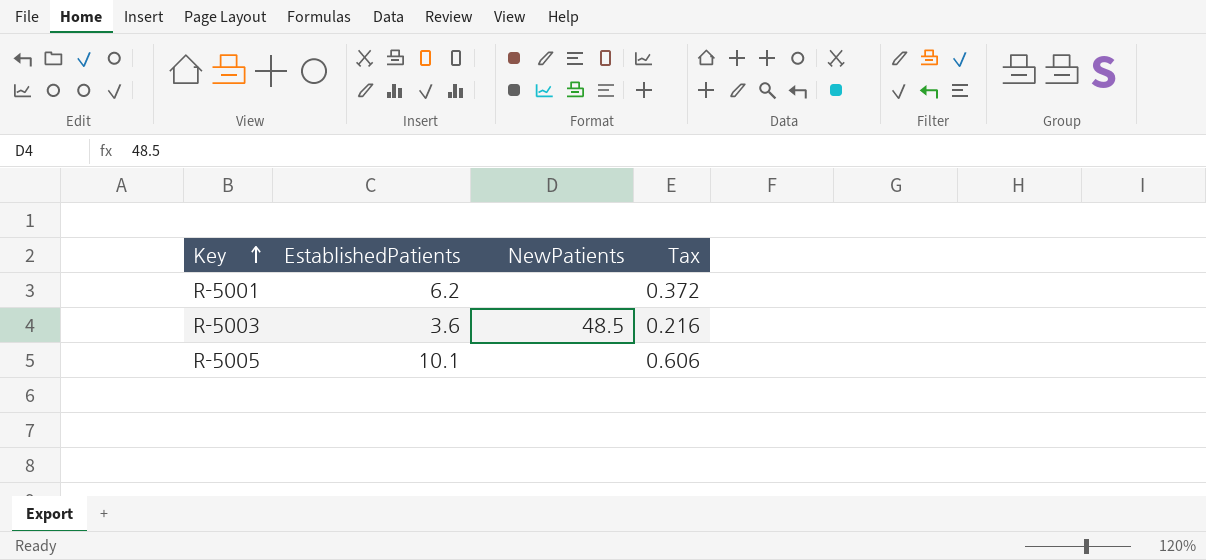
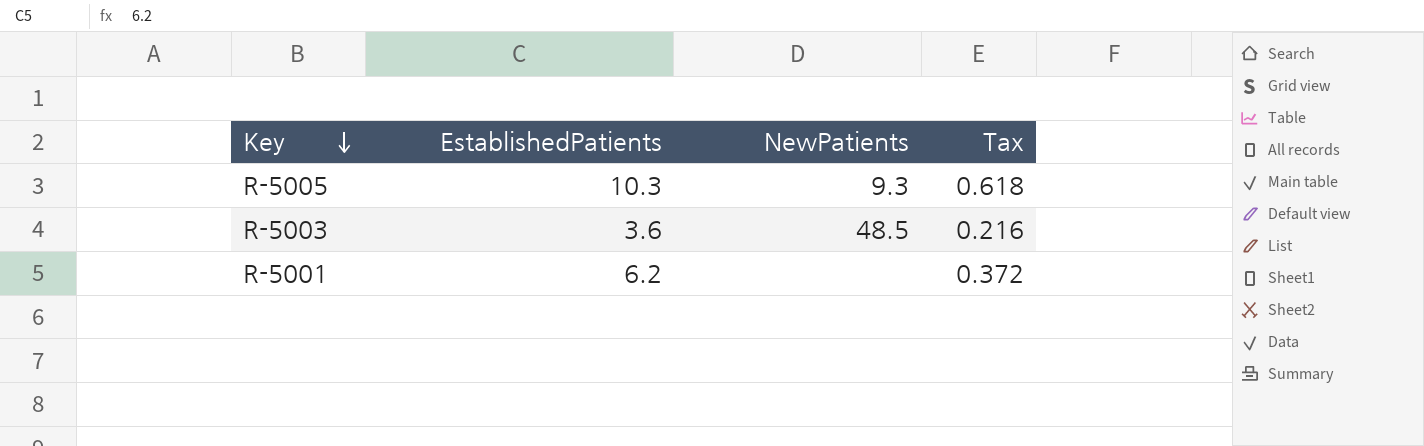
row order: Key ascending -> Key descending
R-5005 | EstablishedPatients: 10.1 -> 10.3
R-5005 | NewPatients: none -> 9.3
R-5005 | Tax: 0.606 -> 0.618

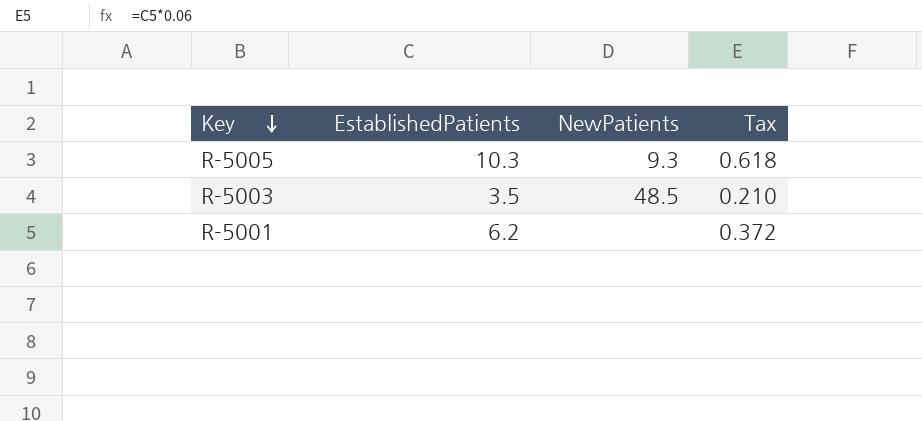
R-5003 | EstablishedPatients: 3.6 -> 3.5
R-5003 | Tax: 0.216 -> 0.210

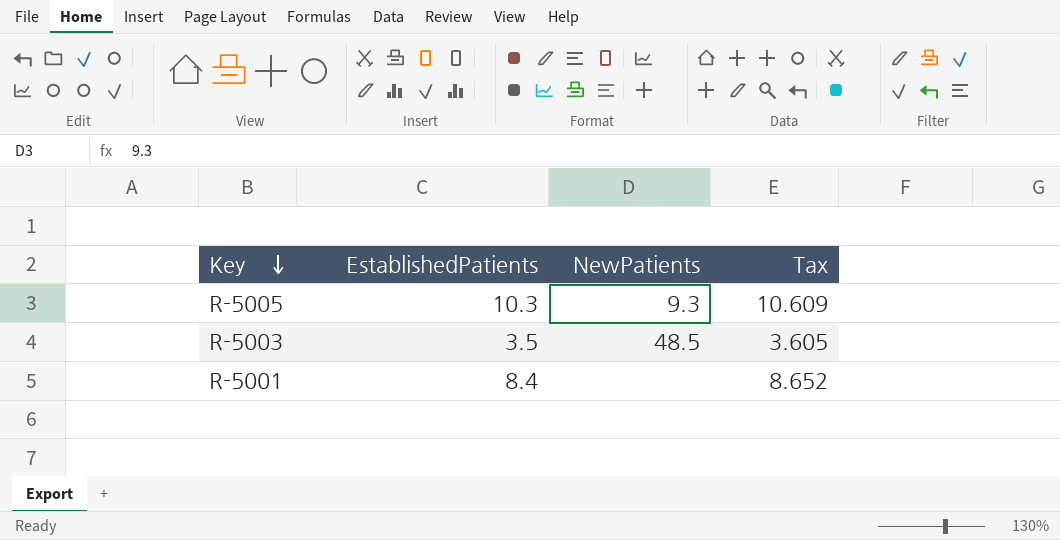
column Tax | formula: [EstablishedPatients] * 0.06 -> [EstablishedPatients] * 1.03
R-5001 | EstablishedPatients: 6.2 -> 8.4

